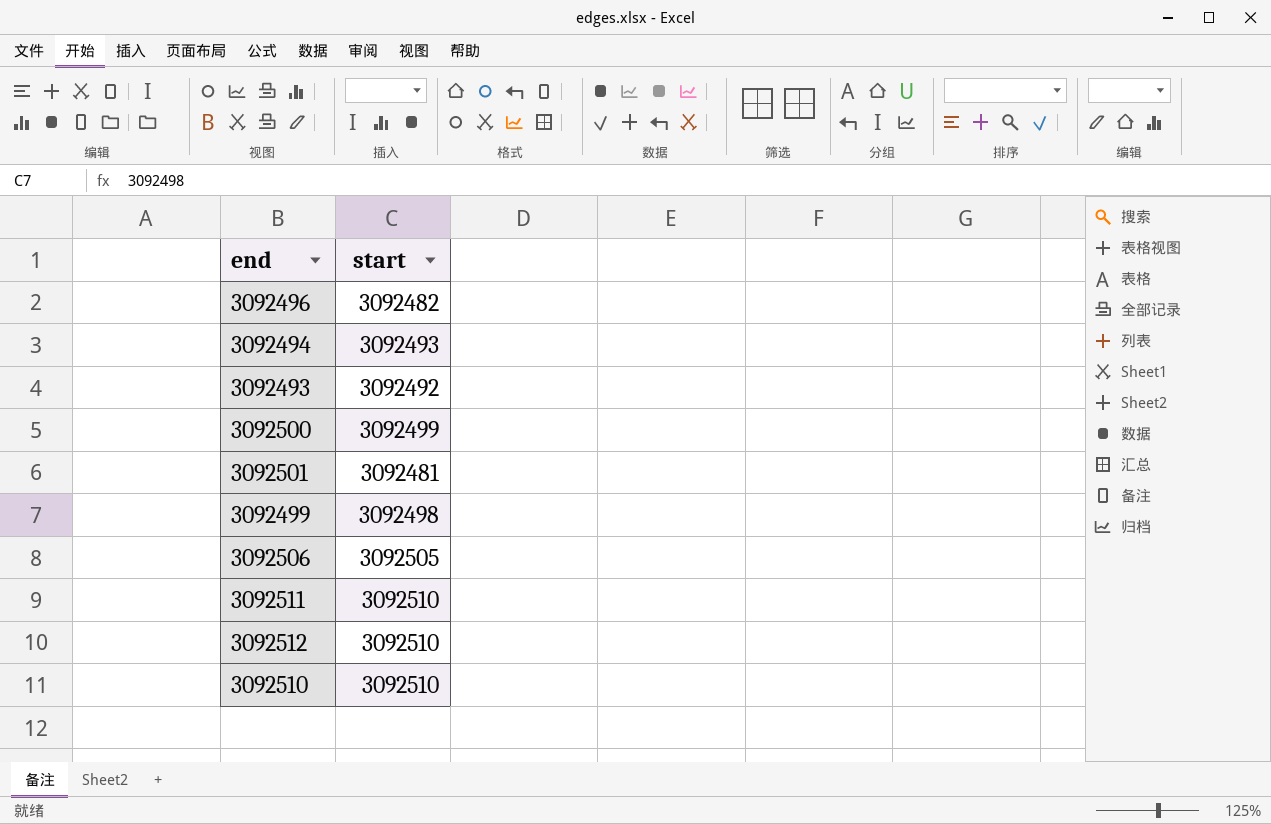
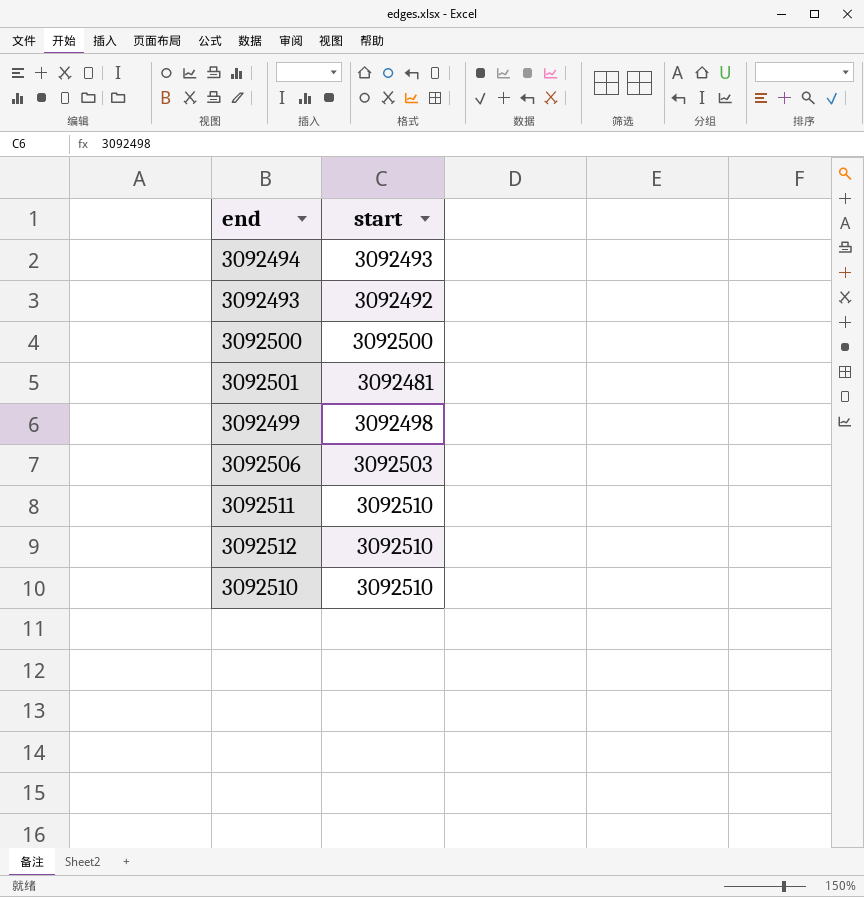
row 3092496: 3092482 -> none
3092500 | start: 3092499 -> 3092500
3092506 | start: 3092505 -> 3092503

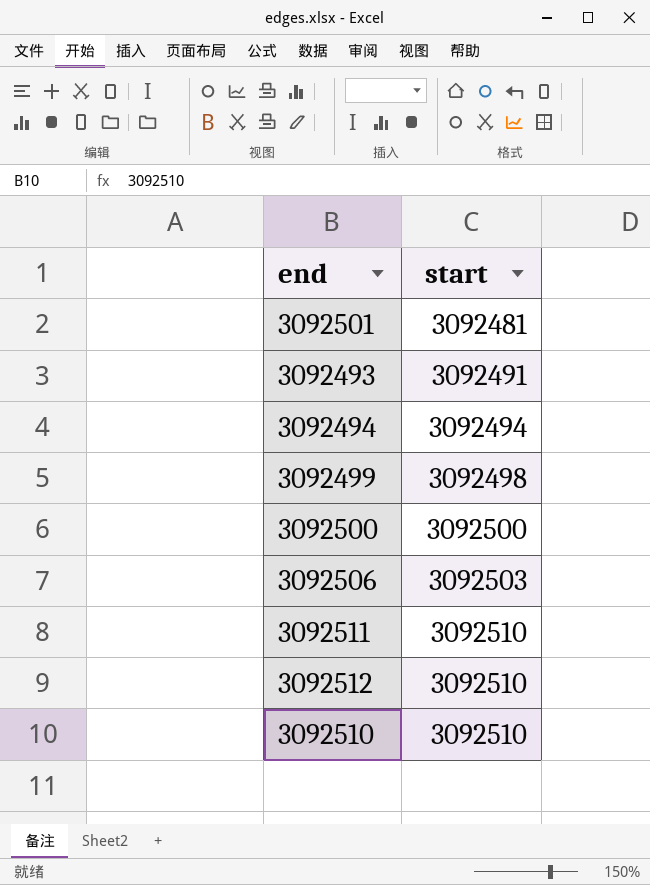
row order: none -> start ascending
3092493 | start: 3092492 -> 3092491
3092494 | start: 3092493 -> 3092494

